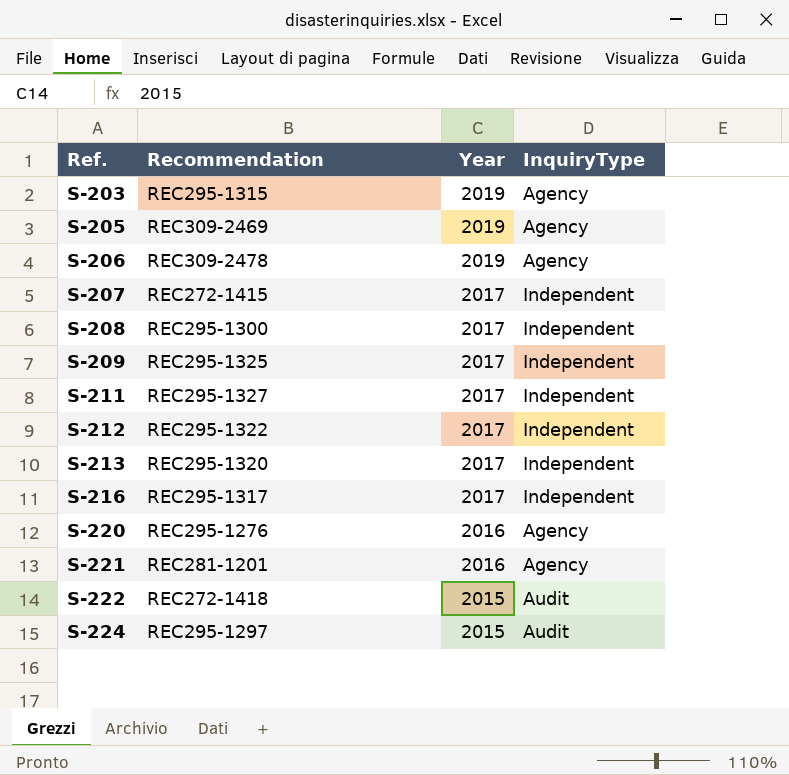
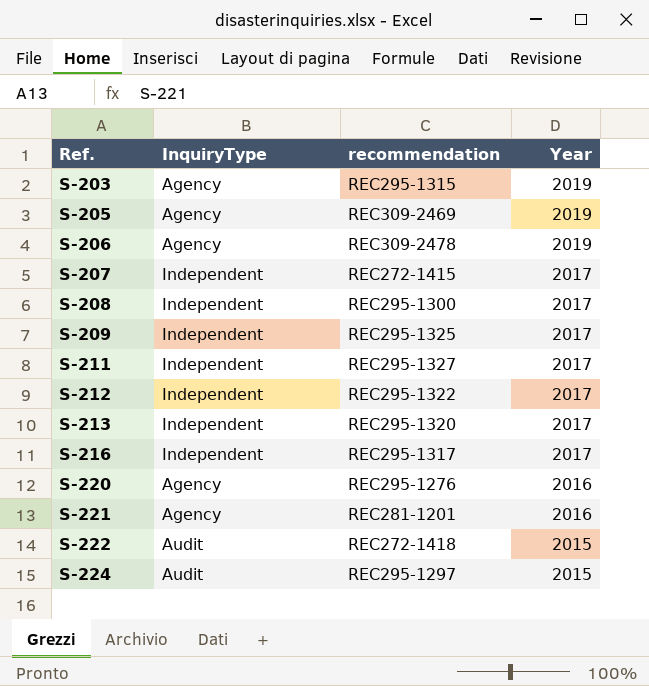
column InquiryType | position: 4 -> 2
column name: Recommendation -> recommendation

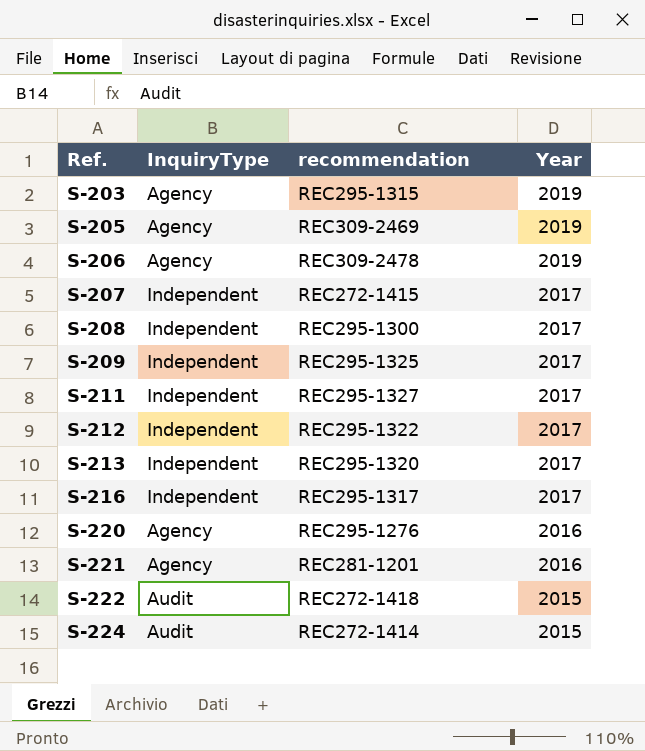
S-224 | recommendation: REC295-1297 -> REC272-1414

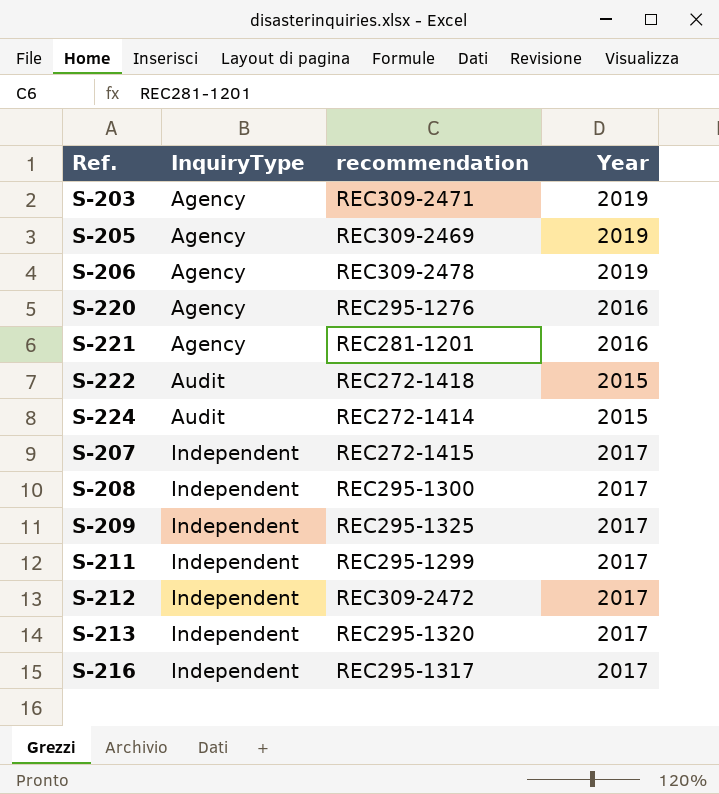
row order: Ref. ascending -> InquiryType ascending
S-203 | recommendation: REC295-1315 -> REC309-2471
S-211 | recommendation: REC295-1327 -> REC295-1299
S-212 | recommendation: REC295-1322 -> REC309-2472

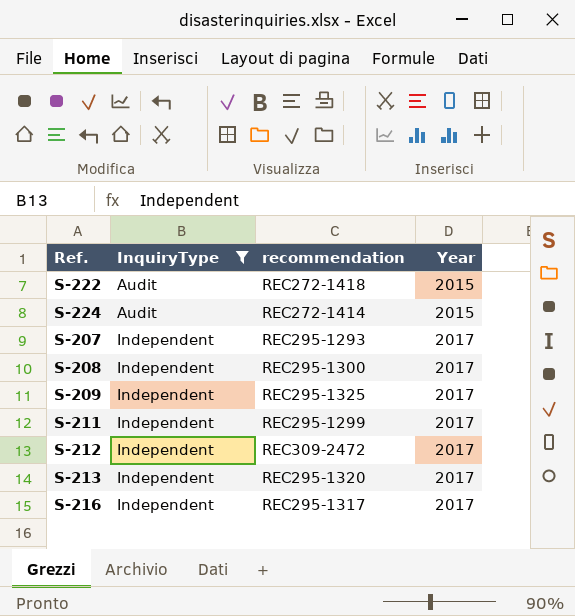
filter: none -> InquiryType != Agency
S-207 | recommendation: REC272-1415 -> REC295-1293

